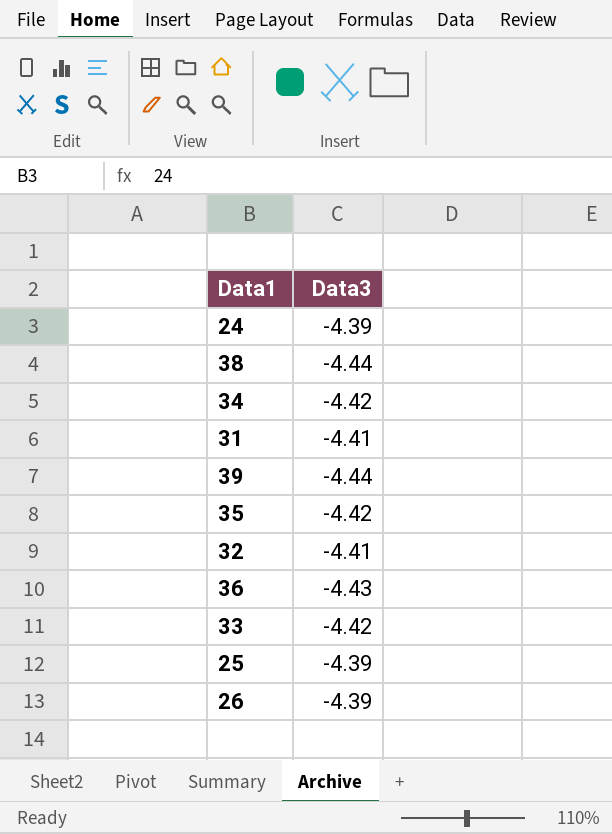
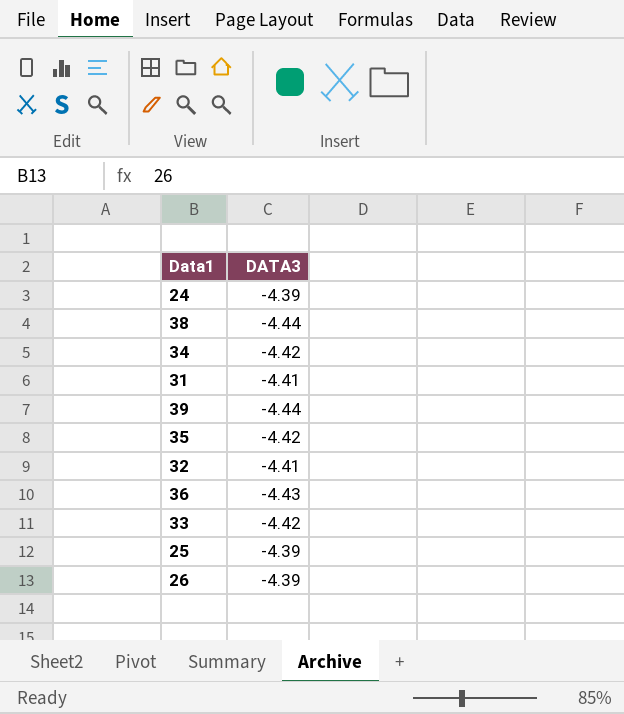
column name: Data3 -> DATA3

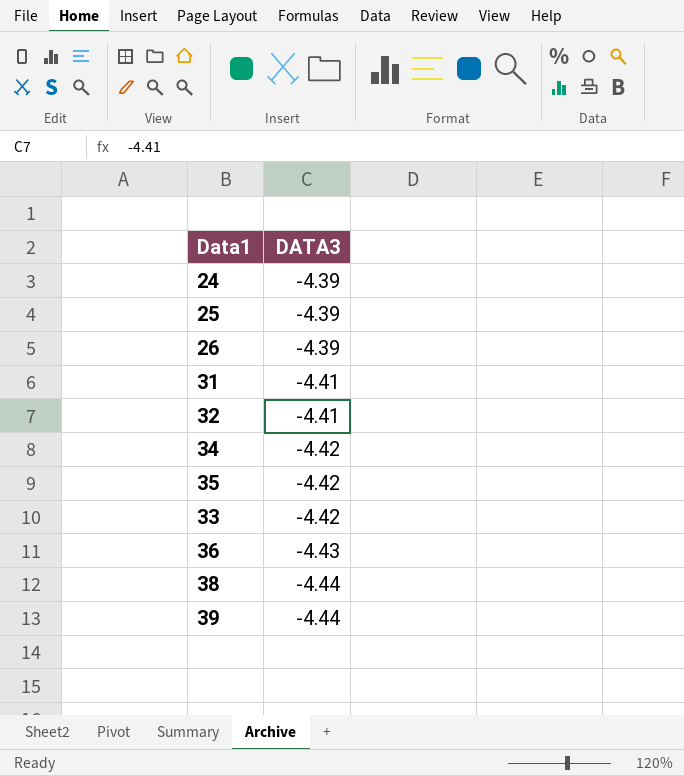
row order: none -> DATA3 descending

